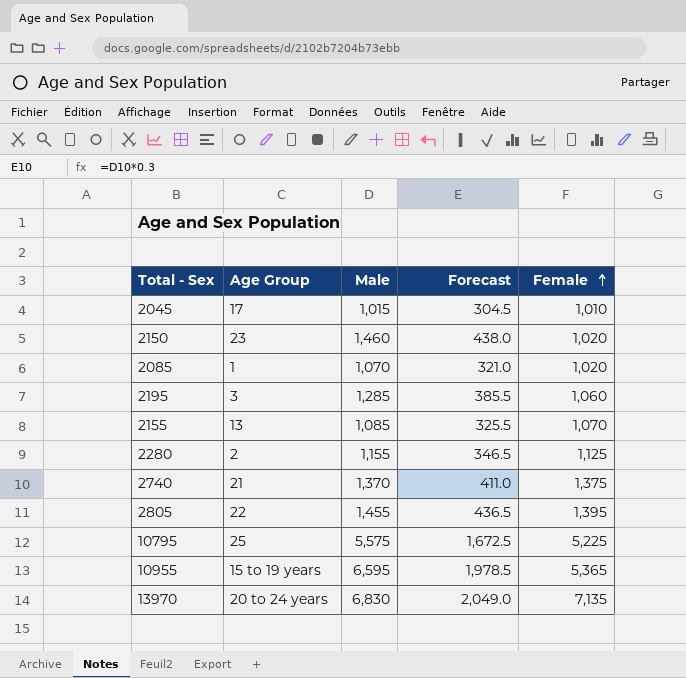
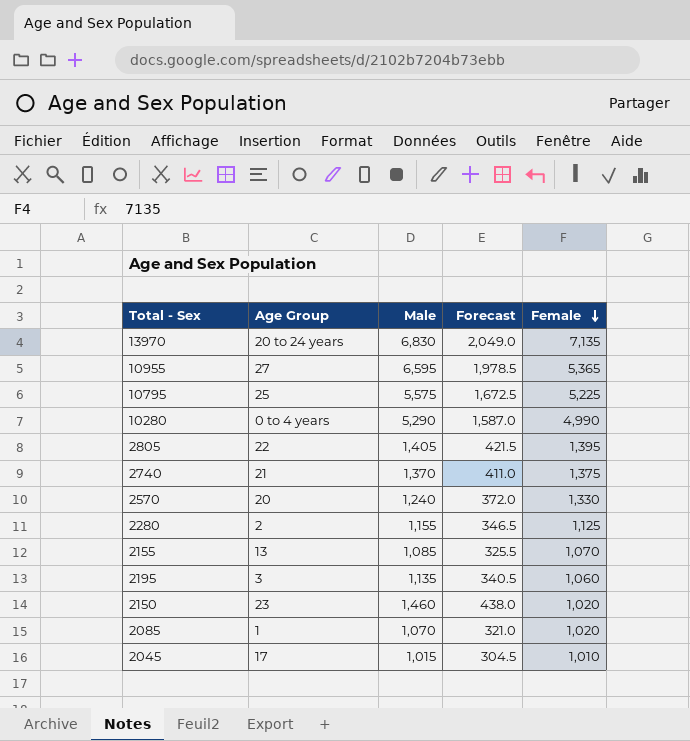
row order: Female ascending -> Female descending
10955 | Age Group: 15 to 19 years -> 27
row 10280: none -> 0 to 4 years | 5,290 | 1,587.0 | 4,990
2805 | Male: 1,455 -> 1,405
2805 | Forecast: 436.5 -> 421.5
row 2570: none -> 20 | 1,240 | 372.0 | 1,330
2195 | Male: 1,285 -> 1,135
2195 | Forecast: 385.5 -> 340.5

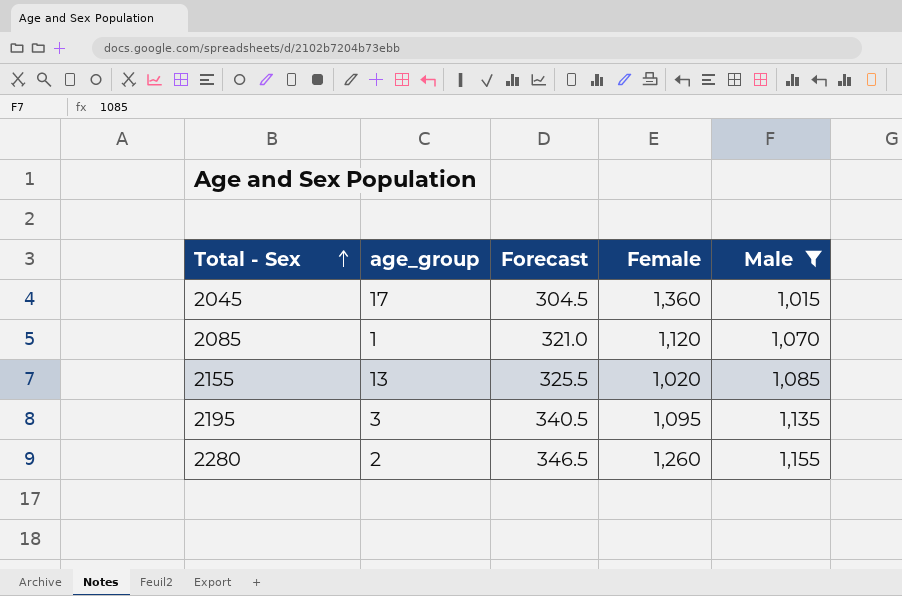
filter: none -> Male <= 1,155
row order: Female descending -> Total - Sex ascending
column name: Age Group -> age_group
column Male | position: 3 -> 5
2045 | Female: 1,010 -> 1,360
2085 | Female: 1,020 -> 1,120
2155 | Female: 1,070 -> 1,020
2195 | Female: 1,060 -> 1,095
2280 | Female: 1,125 -> 1,260

